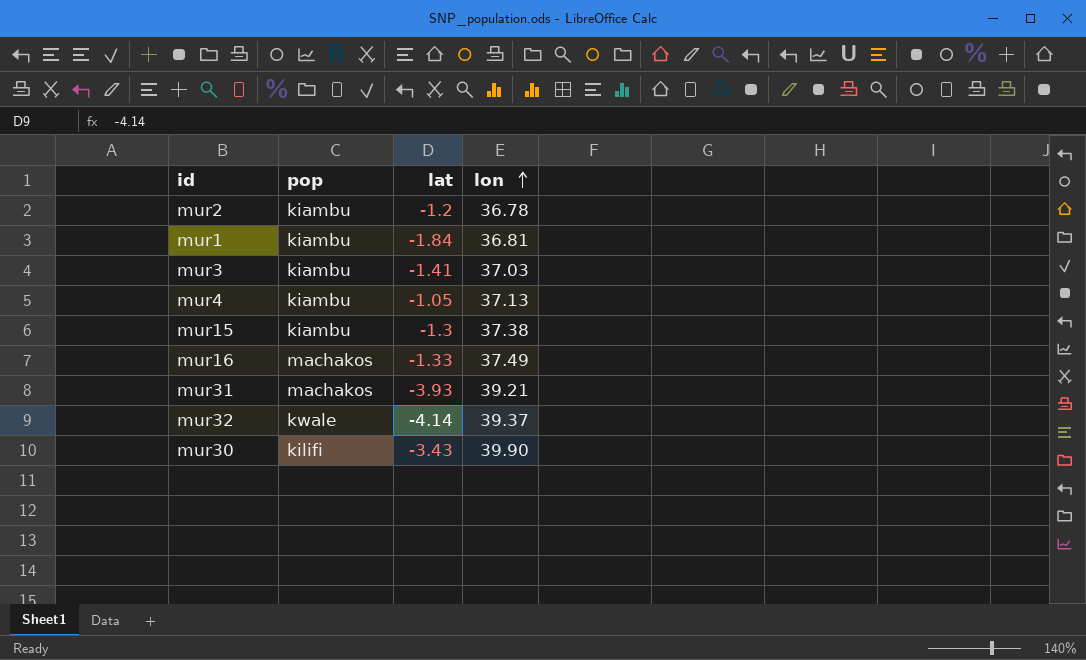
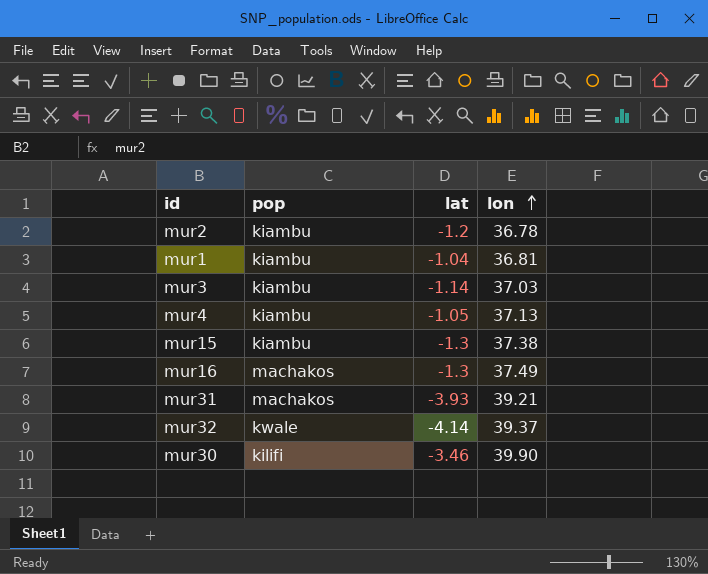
mur1 | lat: -1.84 -> -1.04
mur3 | lat: -1.41 -> -1.14
mur16 | lat: -1.33 -> -1.3
mur30 | lat: -3.43 -> -3.46

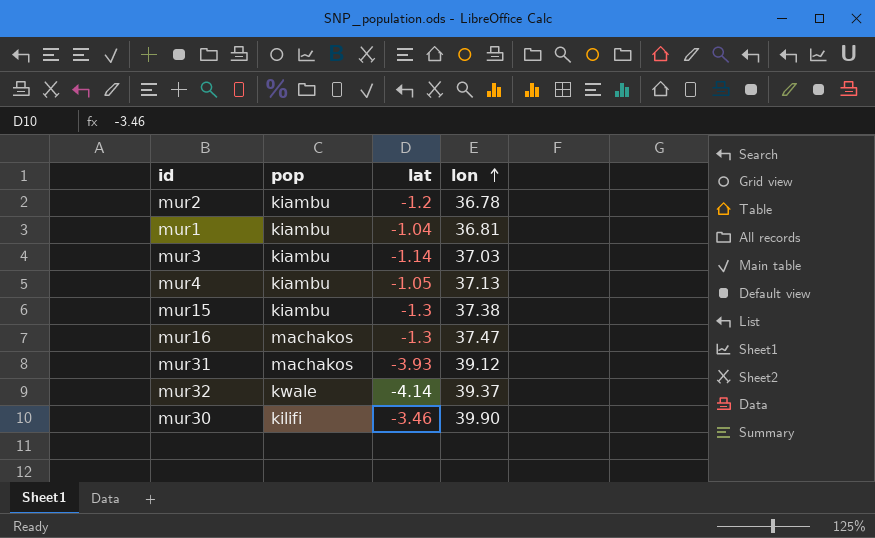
mur16 | lon: 37.49 -> 37.47
mur31 | lon: 39.21 -> 39.12

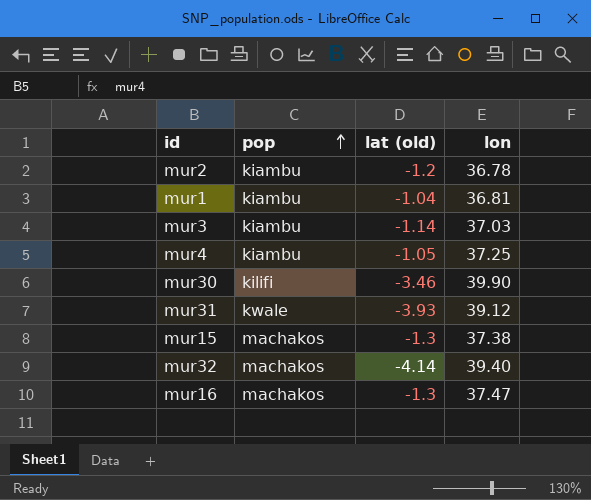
row order: lon ascending -> pop ascending
column name: lat -> lat (old)
mur4 | lon: 37.13 -> 37.25
mur31 | pop: machakos -> kwale
mur15 | pop: kiambu -> machakos
mur32 | pop: kwale -> machakos
mur32 | lon: 39.37 -> 39.40

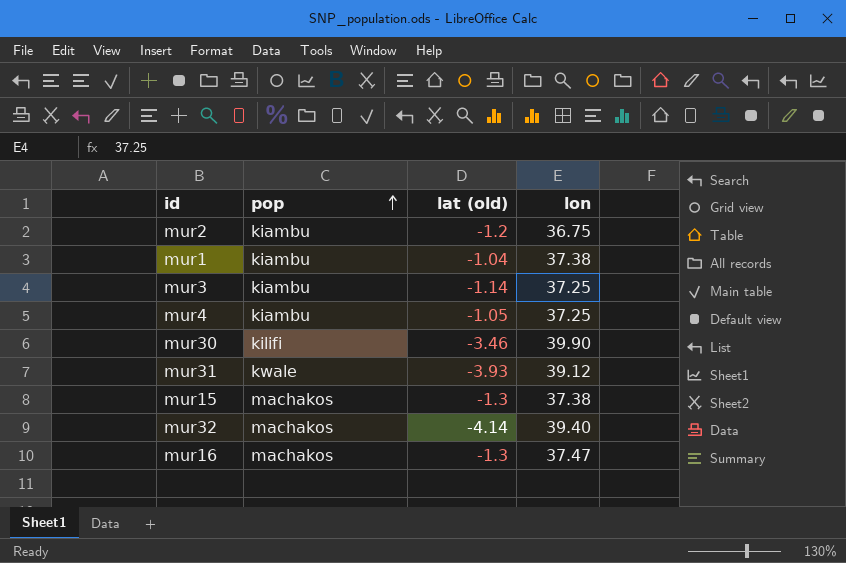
mur2 | lon: 36.78 -> 36.75
mur1 | lon: 36.81 -> 37.38
mur3 | lon: 37.03 -> 37.25

